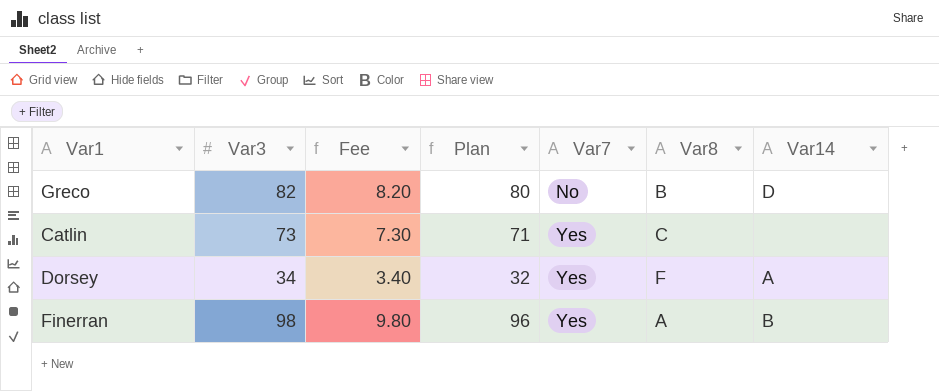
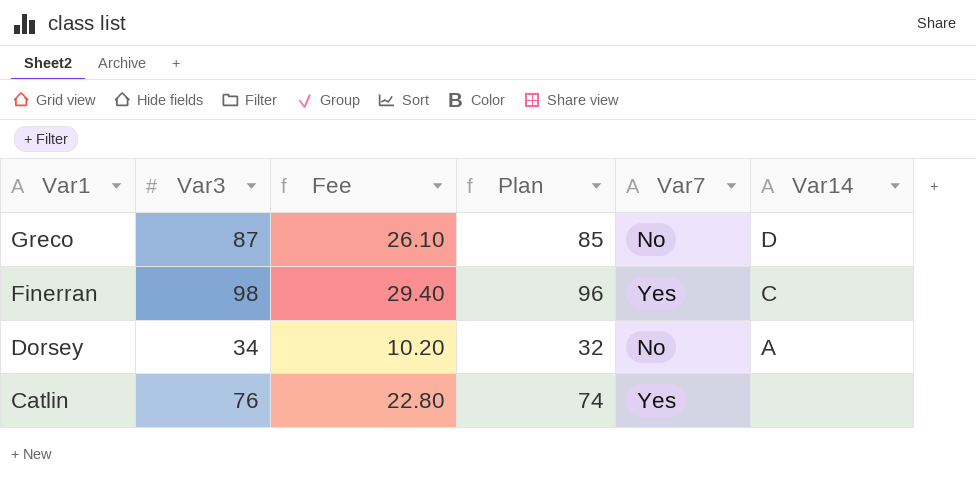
row order: Var7 ascending -> Var1 descending
column Var8 | position: 6 -> none
column Fee | formula: [Var3] * 0.1 -> [Var3] * 0.3
Greco | Var3: 82 -> 87
Greco | Plan: 80 -> 85
Finerran | Var14: B -> C
Dorsey | Var7: Yes -> No
Catlin | Var3: 73 -> 76
Catlin | Plan: 71 -> 74

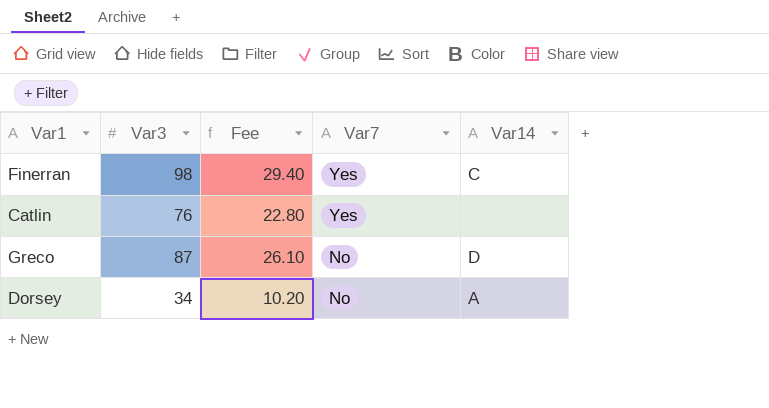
row order: Var1 descending -> Var7 descending
column Plan | formula: [Var3] - 2 -> none

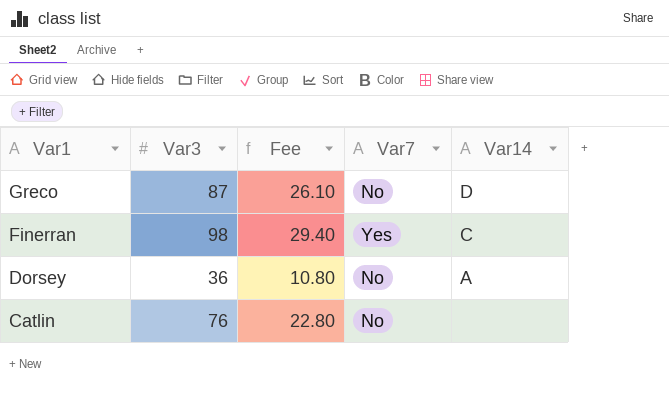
row order: Var7 descending -> Var1 descending
Dorsey | Var3: 34 -> 36
Dorsey | Fee: 10.20 -> 10.80
Catlin | Var7: Yes -> No

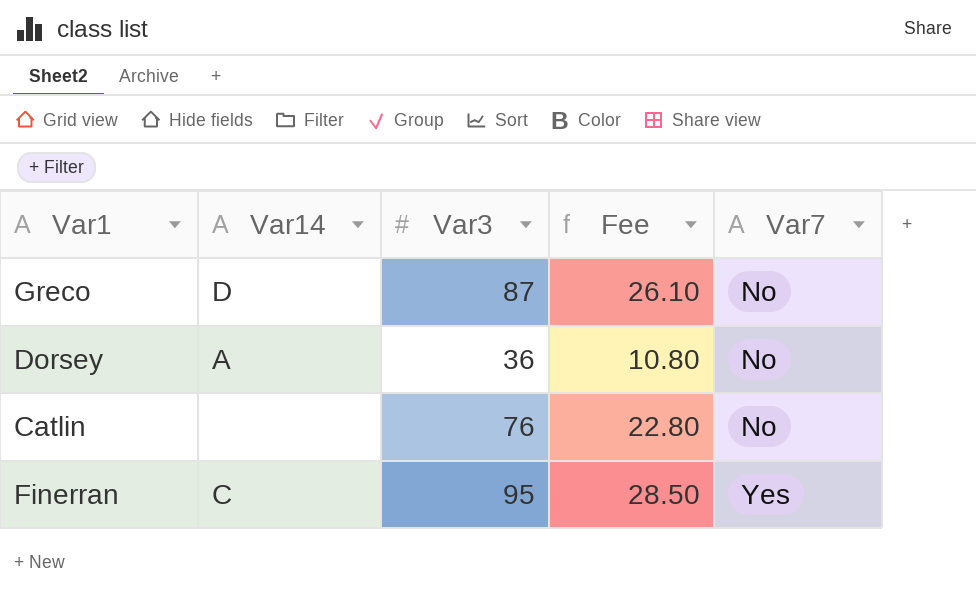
row order: Var1 descending -> Var7 ascending
column Var14 | position: 5 -> 2
Finerran | Var3: 98 -> 95
Finerran | Fee: 29.40 -> 28.50

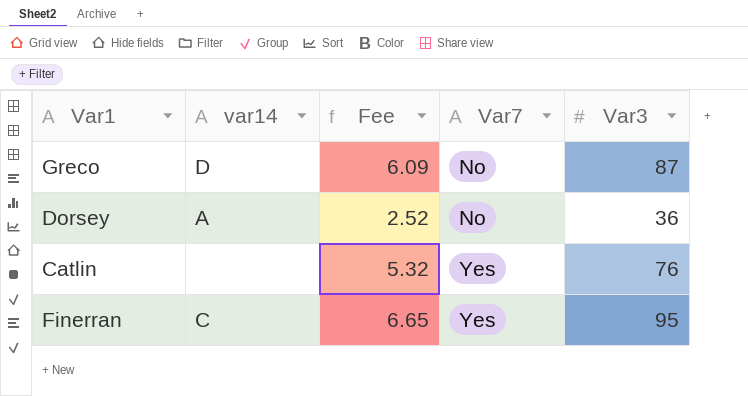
column name: Var14 -> var14
column Fee | formula: [Var3] * 0.3 -> [Var3] * 0.07
column Var3 | position: 3 -> 5
Catlin | Var7: No -> Yes

